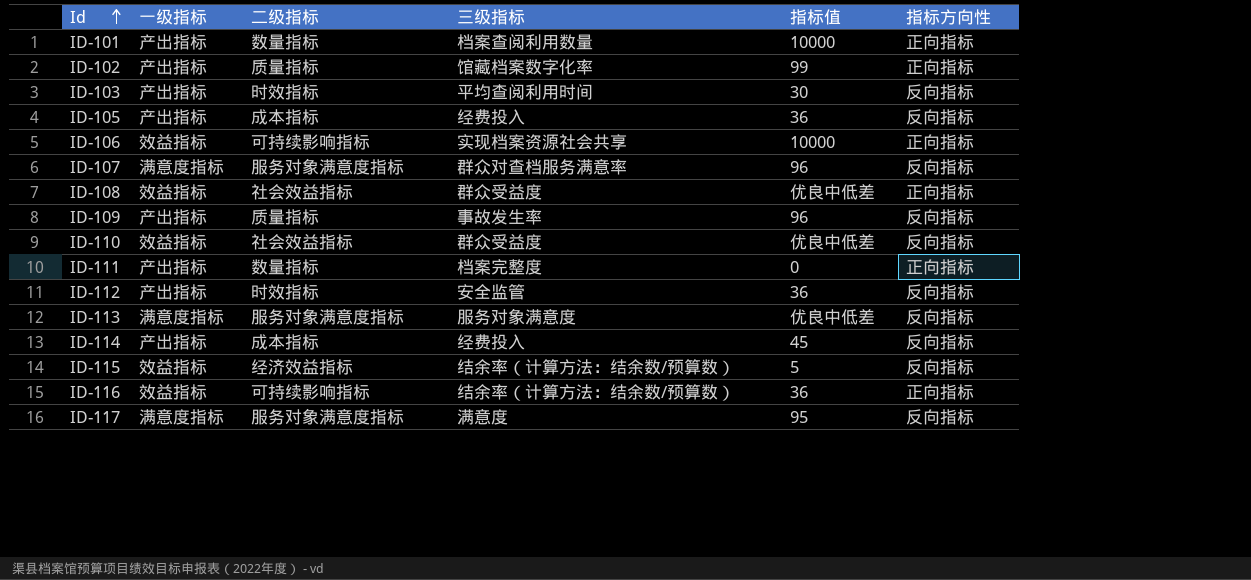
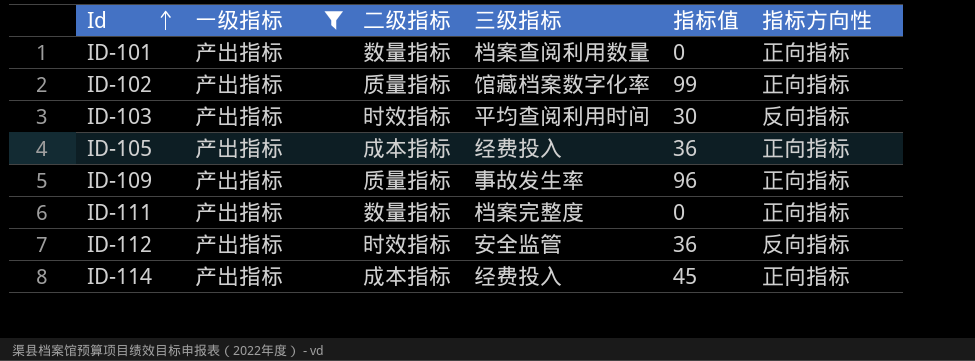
filter: none -> 一级指标 = 产出指标
ID-101 | 指标值: 10000 -> 0
ID-105 | 指标方向性: 反向指标 -> 正向指标
ID-109 | 指标方向性: 反向指标 -> 正向指标
ID-114 | 指标方向性: 反向指标 -> 正向指标

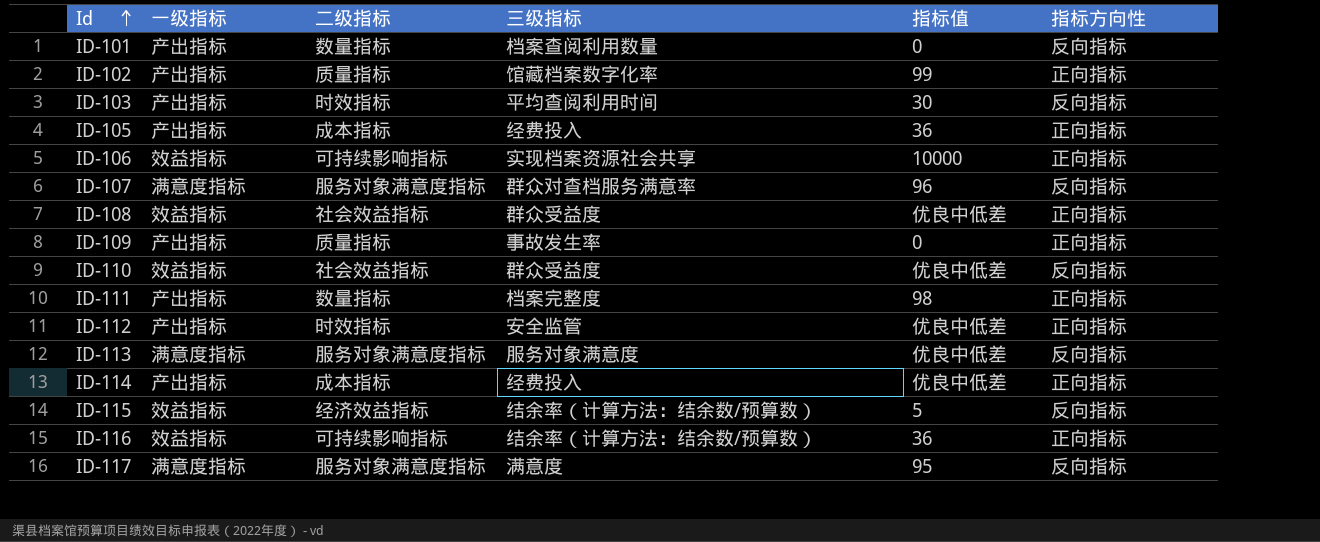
filter: 一级指标 = 产出指标 -> none
ID-101 | 指标方向性: 正向指标 -> 反向指标
ID-109 | 指标值: 96 -> 0
ID-111 | 指标值: 0 -> 98
ID-112 | 指标值: 36 -> 优良中低差
ID-112 | 指标方向性: 反向指标 -> 正向指标
ID-114 | 指标值: 45 -> 优良中低差

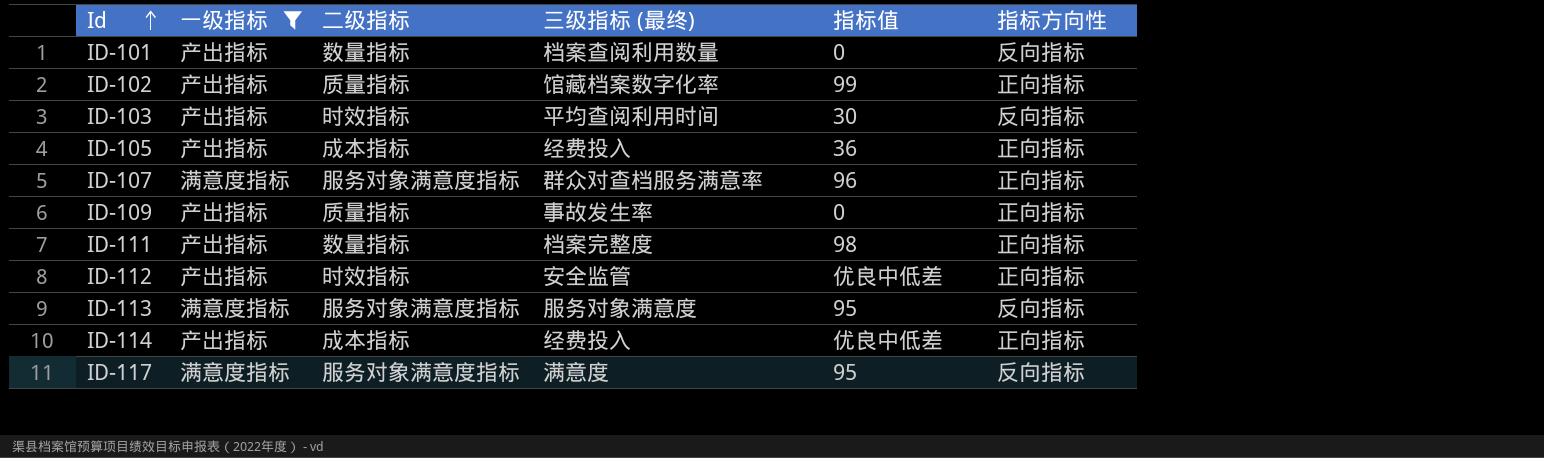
filter: none -> 一级指标 != 效益指标
column name: 三级指标 -> 三级指标 (最终)
ID-107 | 指标方向性: 反向指标 -> 正向指标
ID-113 | 指标值: 优良中低差 -> 95

